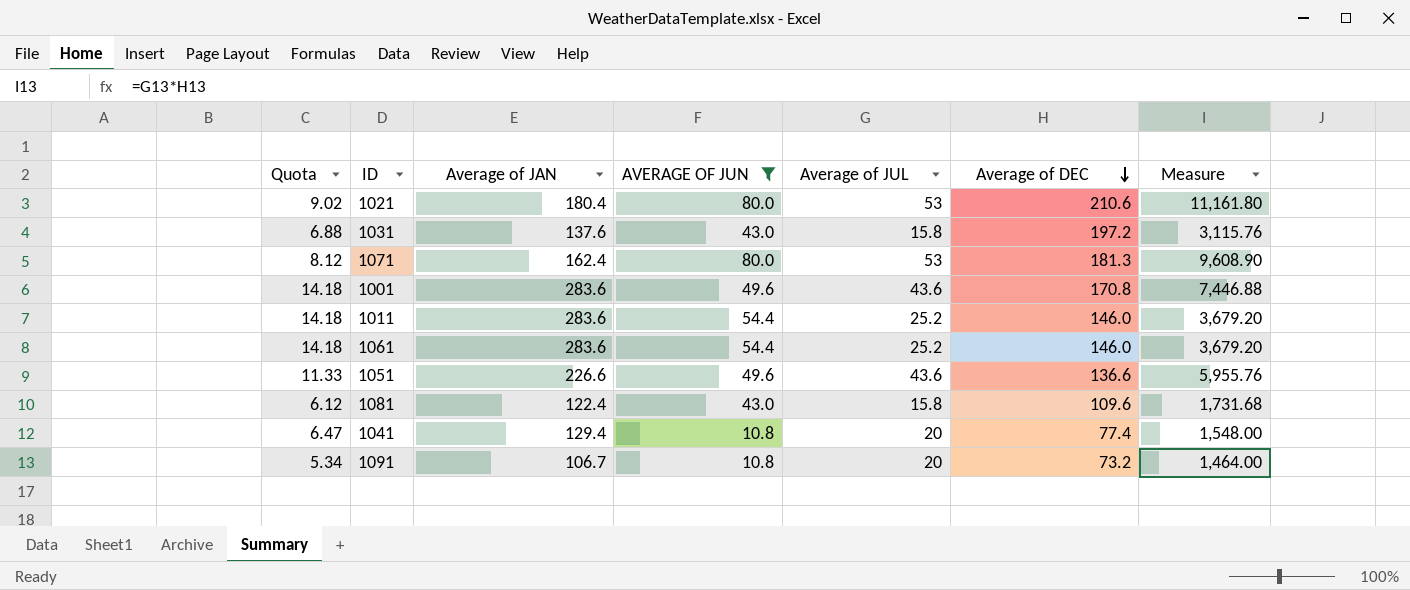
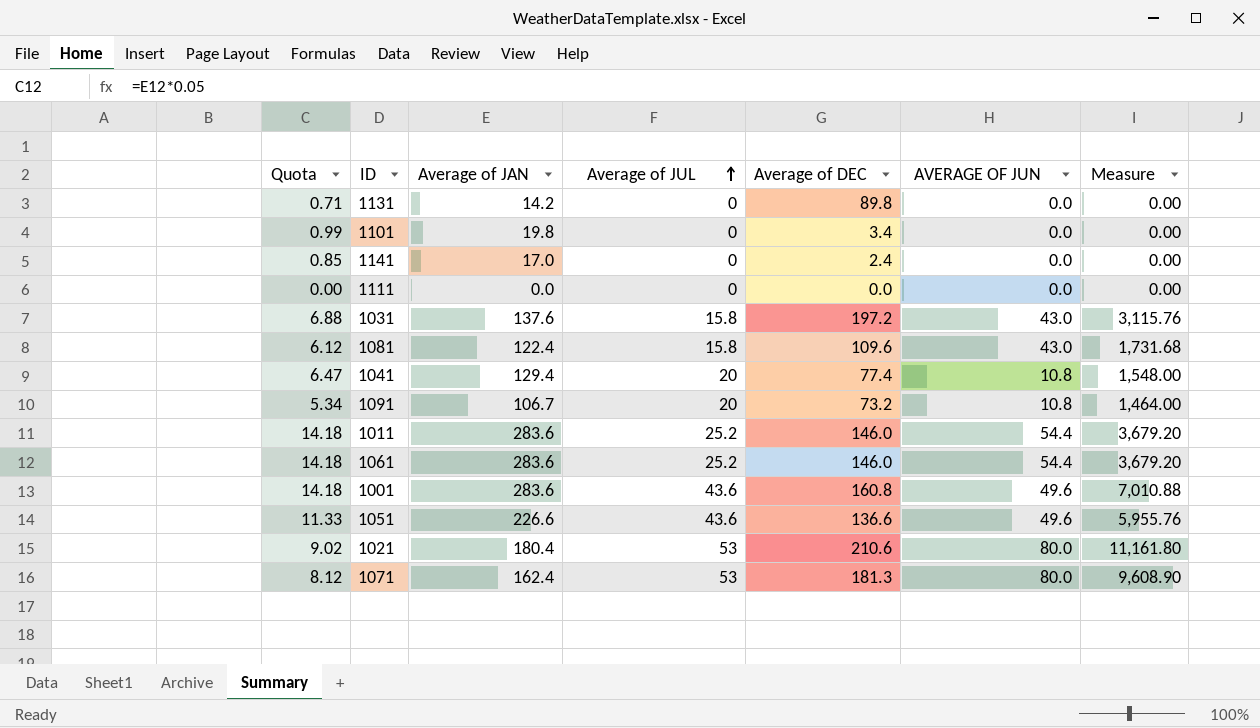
filter: AVERAGE OF JUN != 0.0 -> none
row order: Average of DEC descending -> Average of JUL ascending
column AVERAGE OF JUN | position: 4 -> 6
1001 | Average of DEC: 170.8 -> 160.8
1001 | Measure: 7,446.88 -> 7,010.88

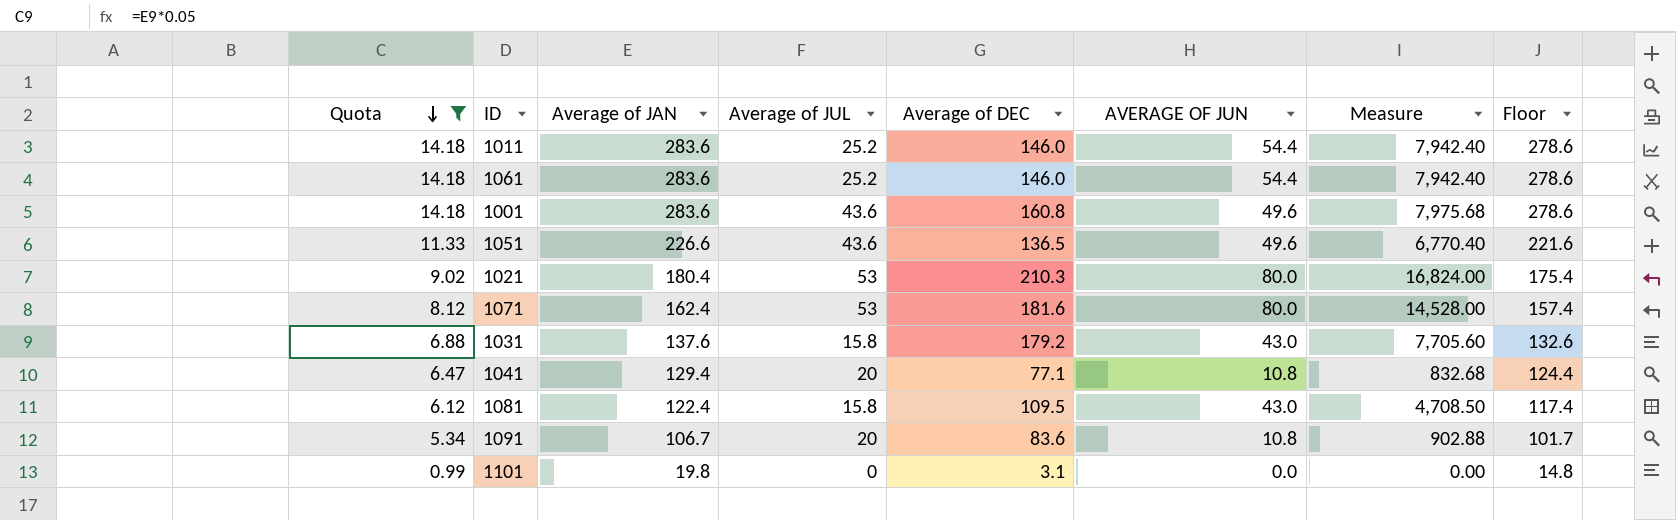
filter: none -> Quota >= 0.99
row order: Average of JUL ascending -> Quota descending
column Measure | formula: [Average of JUL] * [Average of DEC] -> [Average of DEC] * [AVERAGE OF JUN]
column Floor | formula: none -> [Average of JAN] - 5
1051 | Average of DEC: 136.6 -> 136.5
1021 | Average of DEC: 210.6 -> 210.3
1071 | Average of DEC: 181.3 -> 181.6
1031 | Average of DEC: 197.2 -> 179.2
1041 | Average of DEC: 77.4 -> 77.1
1081 | Average of DEC: 109.6 -> 109.5
1091 | Average of DEC: 73.2 -> 83.6
1101 | Average of DEC: 3.4 -> 3.1

